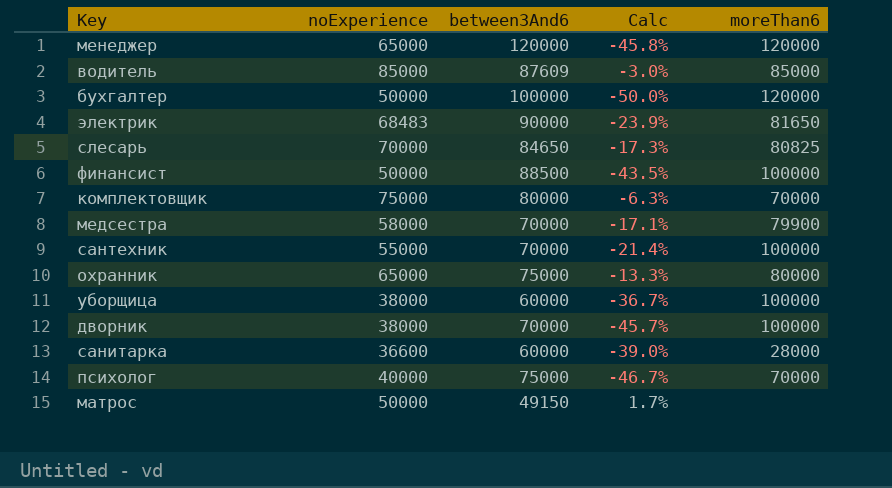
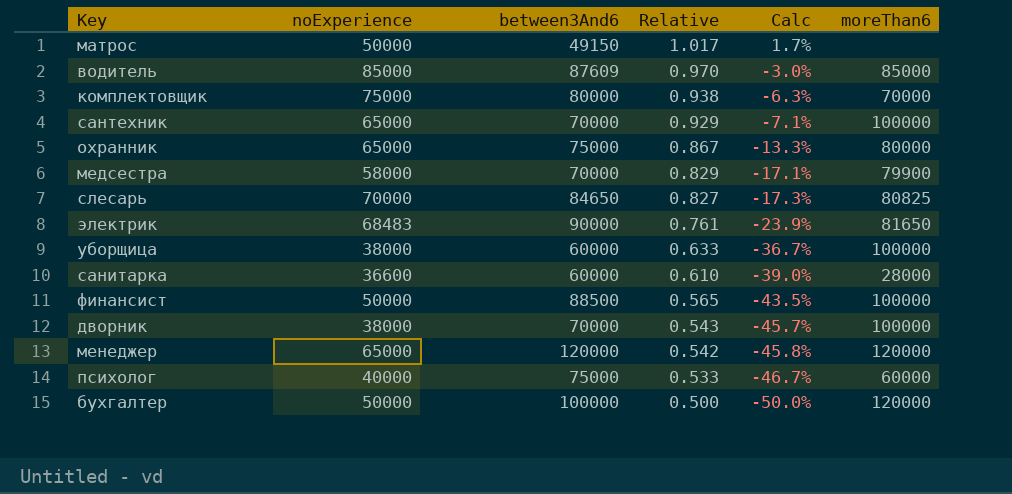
row order: none -> Relative descending
column Relative | formula: none -> [noExperience] / [between3And6]
сантехник | noExperience: 55000 -> 65000
сантехник | Calc: -21.4% -> -7.1%
психолог | moreThan6: 70000 -> 60000

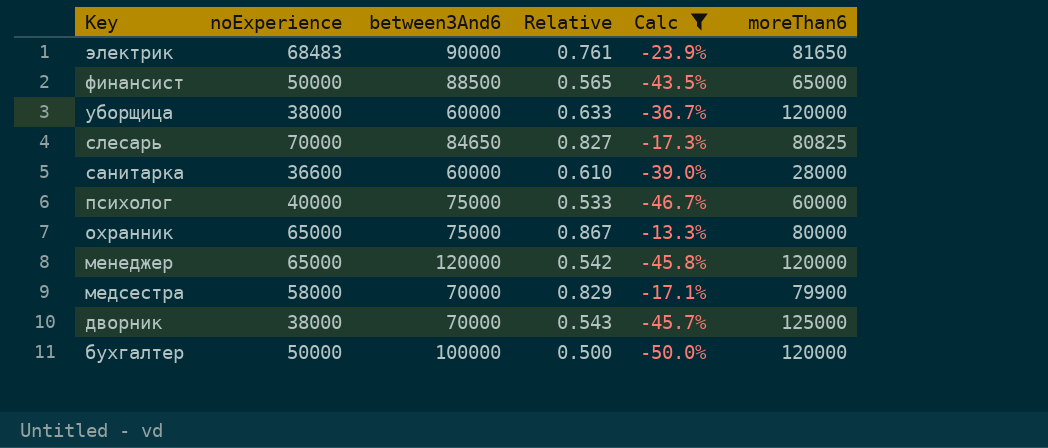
filter: none -> Calc <= -13.3%
row order: Relative descending -> Key descending
финансист | moreThan6: 100000 -> 65000
уборщица | moreThan6: 100000 -> 120000
дворник | moreThan6: 100000 -> 125000

